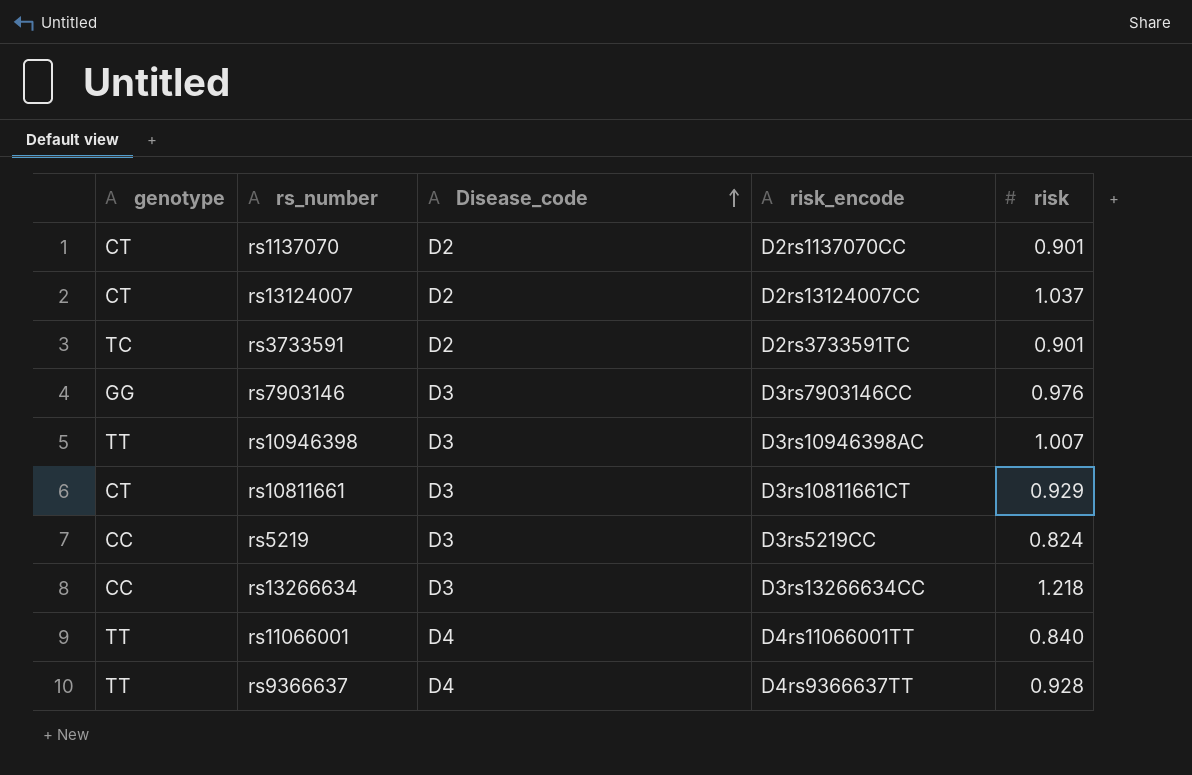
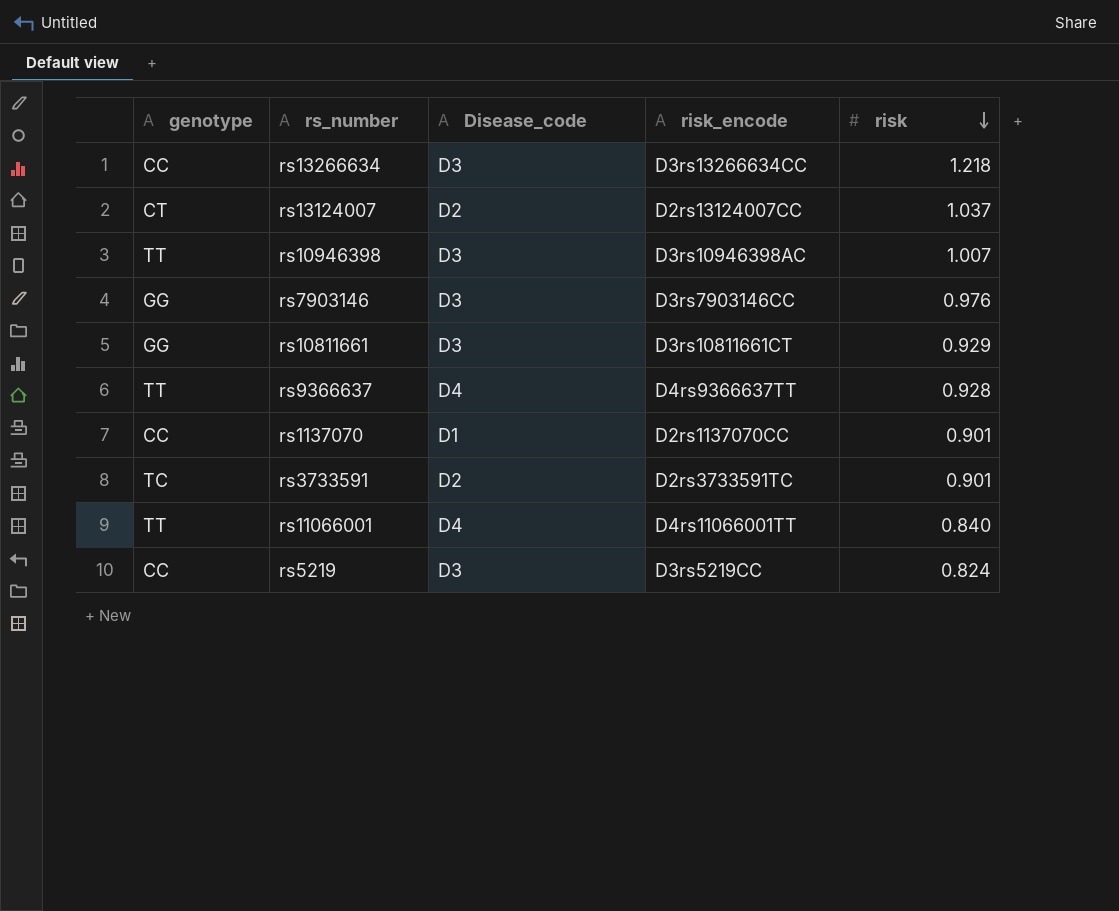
row order: Disease_code ascending -> risk descending
rs10811661 | genotype: CT -> GG
rs1137070 | genotype: CT -> CC
rs1137070 | Disease_code: D2 -> D1

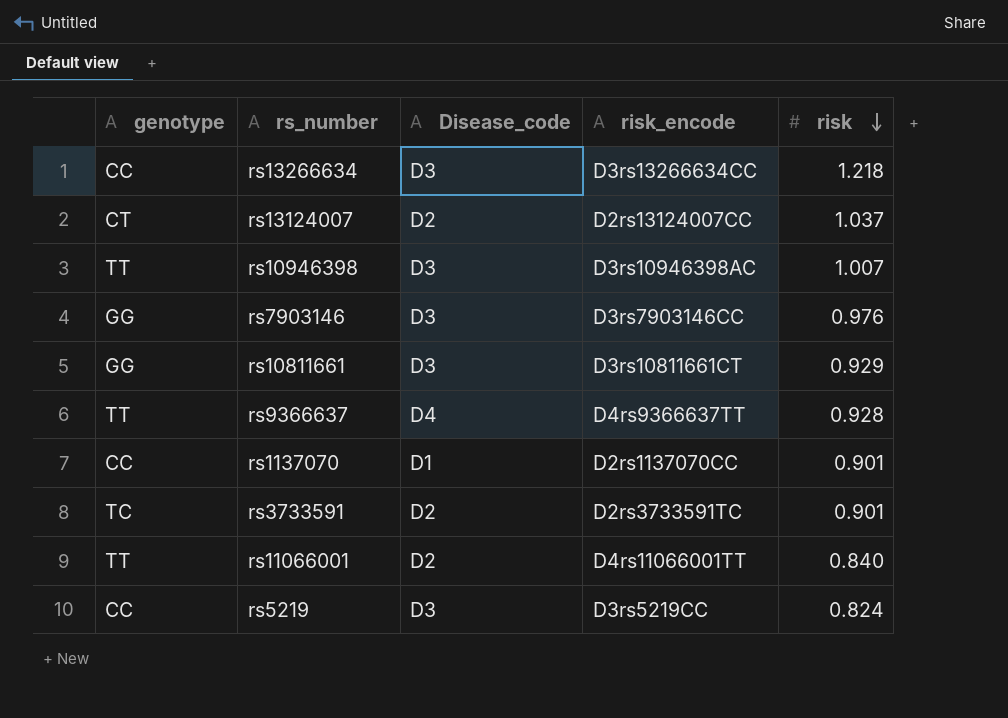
rs11066001 | Disease_code: D4 -> D2

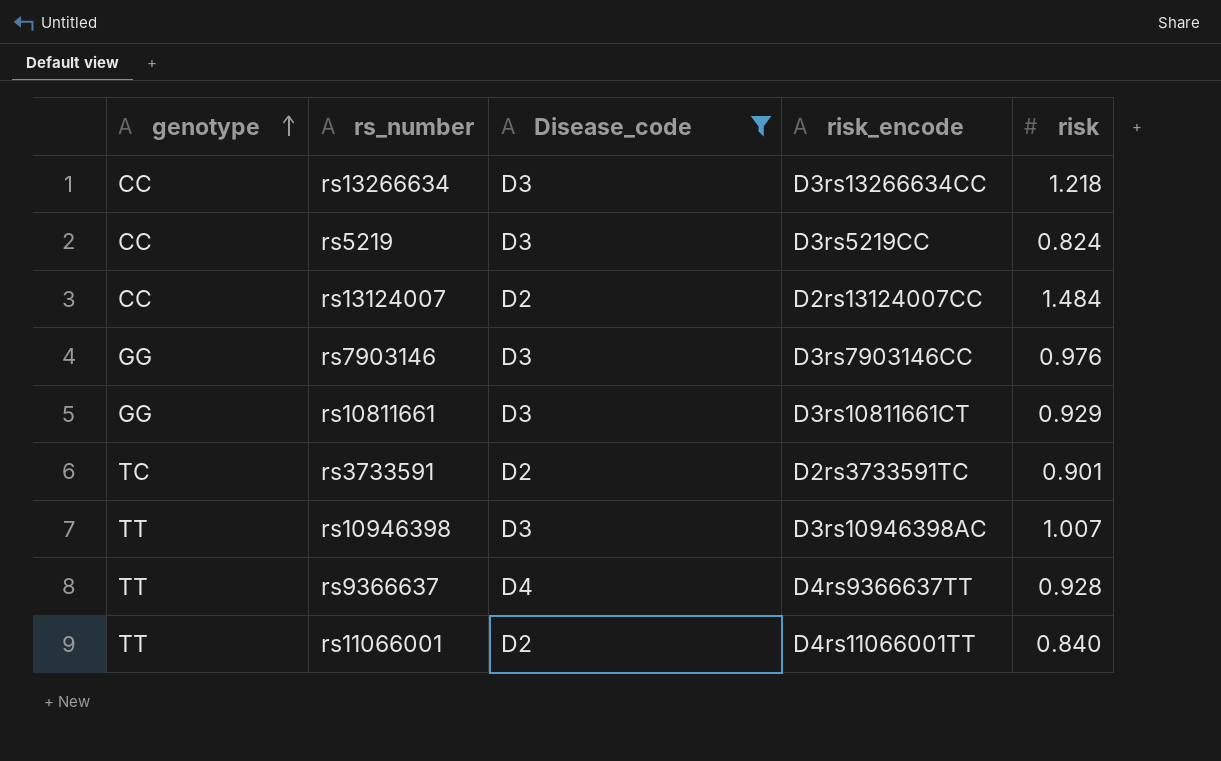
filter: none -> Disease_code != D1
row order: risk descending -> genotype ascending
rs13124007 | genotype: CT -> CC
rs13124007 | risk: 1.037 -> 1.484

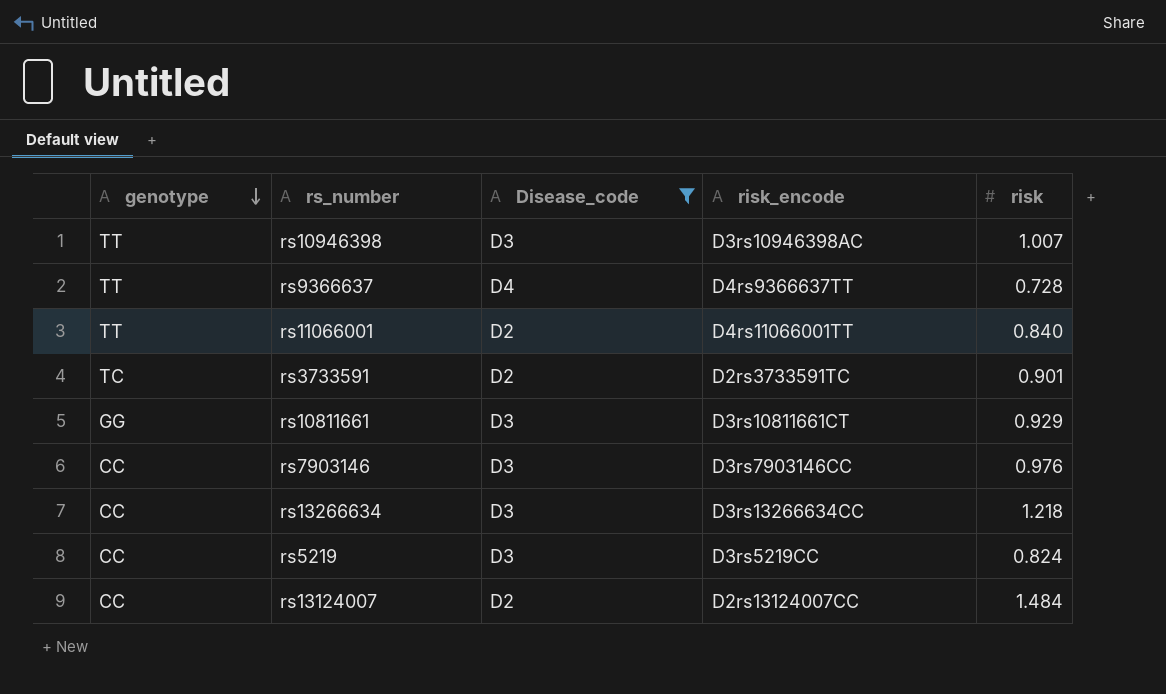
row order: genotype ascending -> genotype descending
rs9366637 | risk: 0.928 -> 0.728
rs7903146 | genotype: GG -> CC

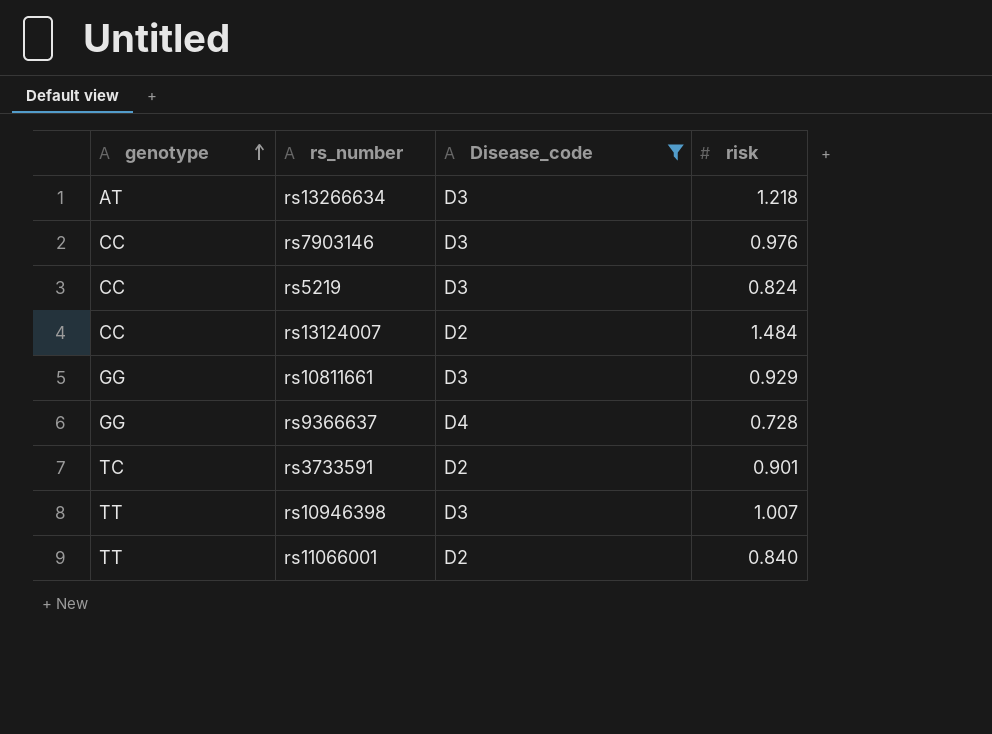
row order: genotype descending -> genotype ascending
column risk_encode | position: 4 -> none
rs13266634 | genotype: CC -> AT
rs9366637 | genotype: TT -> GG

